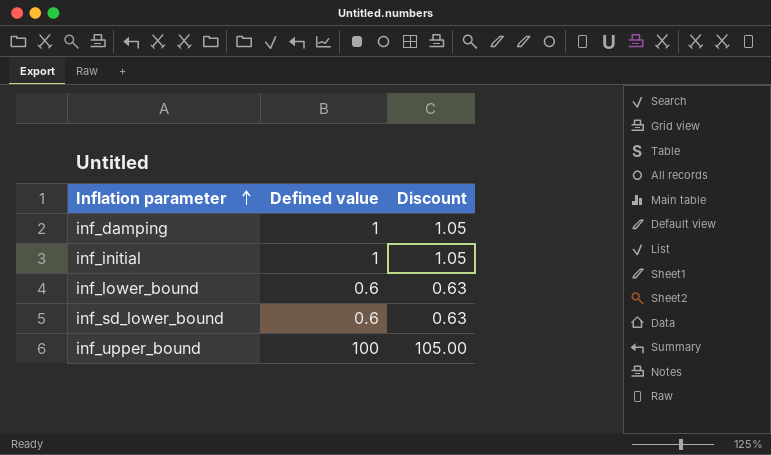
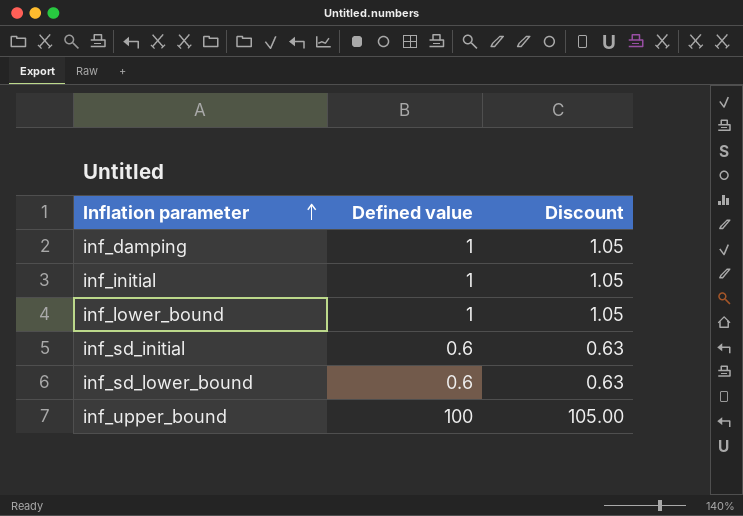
inf_lower_bound | Defined value: 0.6 -> 1
inf_lower_bound | Discount: 0.63 -> 1.05
row inf_sd_initial: none -> 0.6 | 0.63

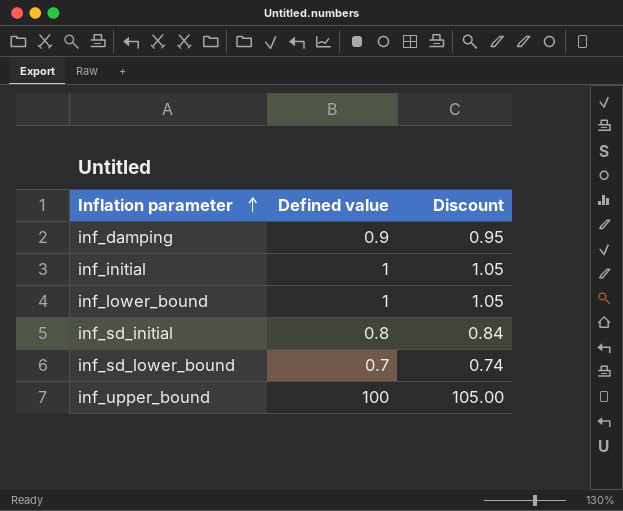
inf_damping | Defined value: 1 -> 0.9
inf_damping | Discount: 1.05 -> 0.95
inf_sd_initial | Defined value: 0.6 -> 0.8
inf_sd_initial | Discount: 0.63 -> 0.84
inf_sd_lower_bound | Defined value: 0.6 -> 0.7
inf_sd_lower_bound | Discount: 0.63 -> 0.74

